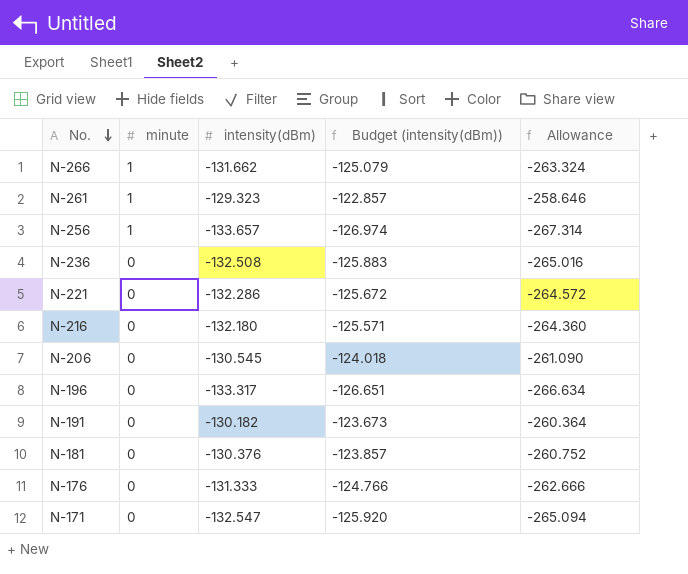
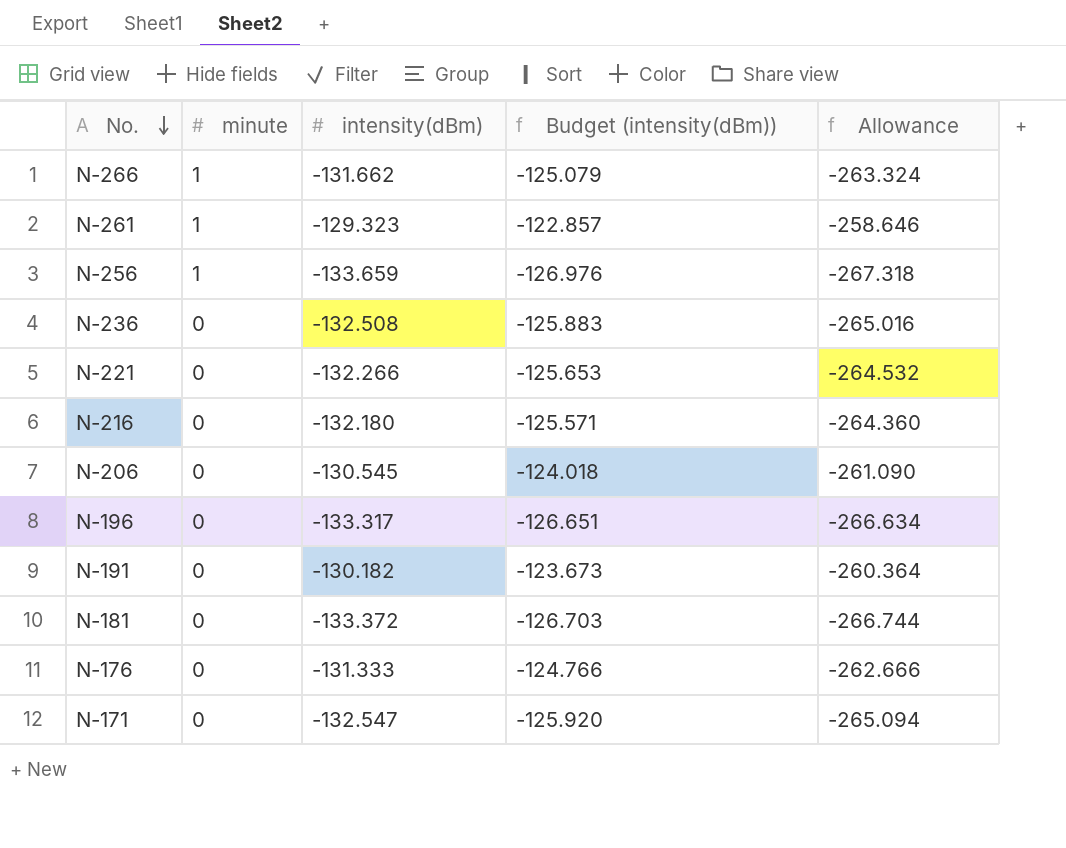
N-256 | intensity(dBm): -133.657 -> -133.659
N-256 | Budget (intensity(dBm)): -126.974 -> -126.976
N-256 | Allowance: -267.314 -> -267.318
N-221 | intensity(dBm): -132.286 -> -132.266
N-221 | Budget (intensity(dBm)): -125.672 -> -125.653
N-221 | Allowance: -264.572 -> -264.532
N-181 | intensity(dBm): -130.376 -> -133.372
N-181 | Budget (intensity(dBm)): -123.857 -> -126.703
N-181 | Allowance: -260.752 -> -266.744

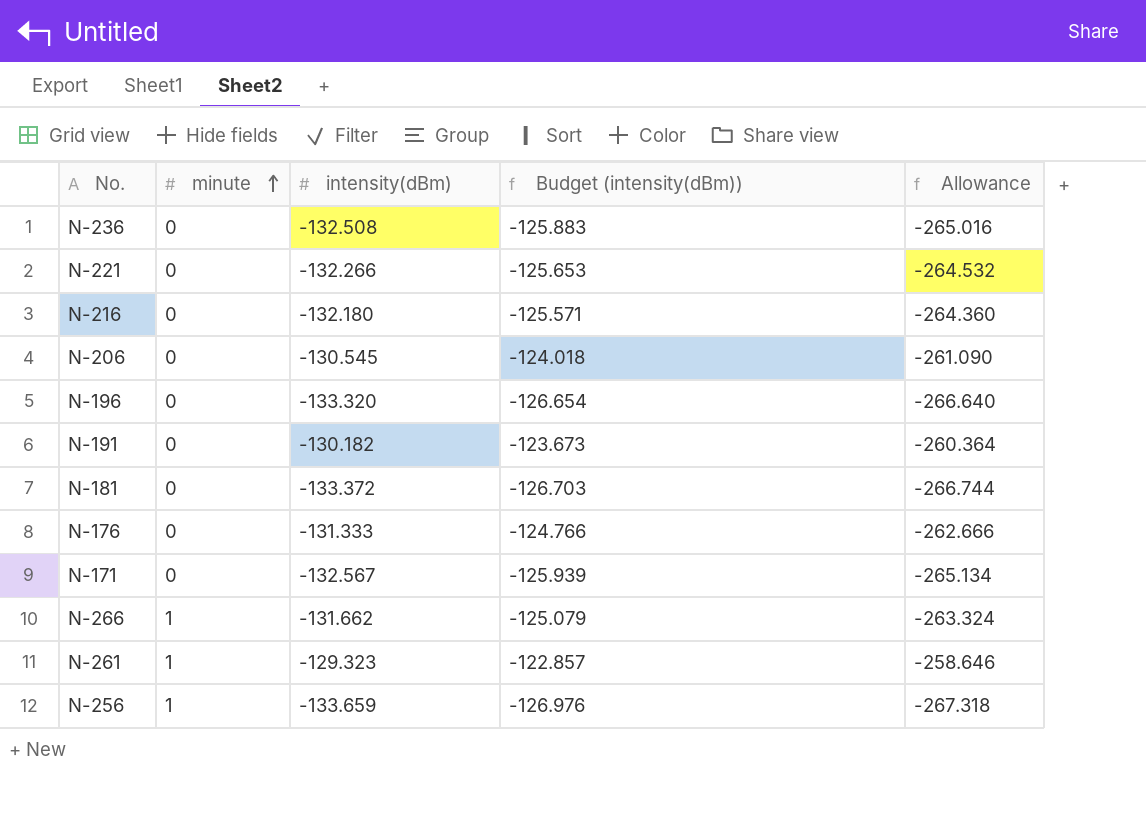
row order: No. descending -> minute ascending
N-196 | intensity(dBm): -133.317 -> -133.320
N-196 | Budget (intensity(dBm)): -126.651 -> -126.654
N-196 | Allowance: -266.634 -> -266.640
N-171 | intensity(dBm): -132.547 -> -132.567
N-171 | Budget (intensity(dBm)): -125.920 -> -125.939
N-171 | Allowance: -265.094 -> -265.134

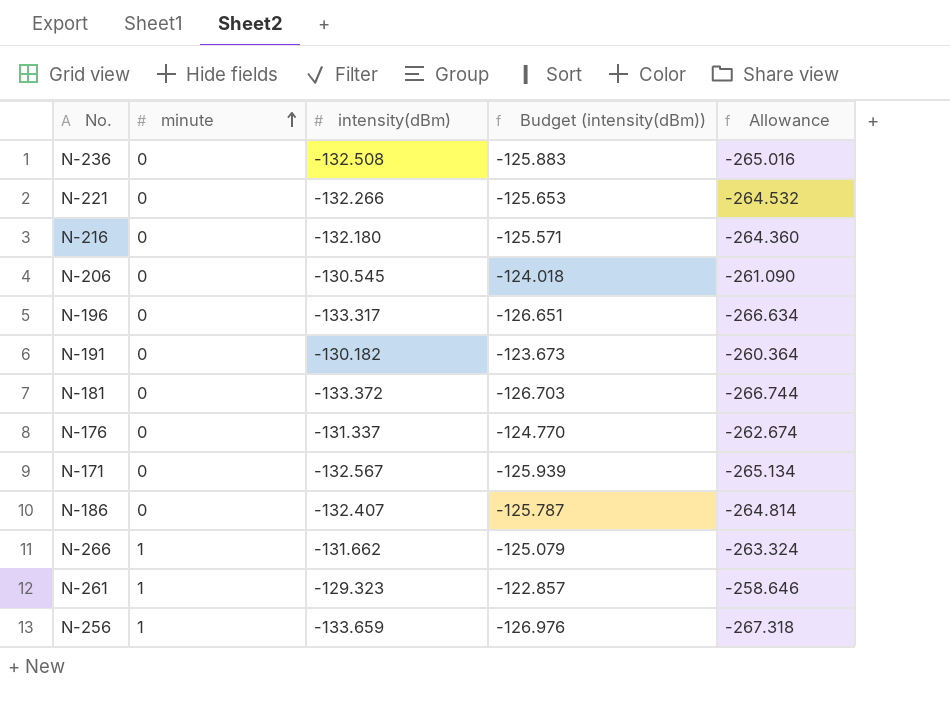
N-196 | intensity(dBm): -133.320 -> -133.317
N-196 | Budget (intensity(dBm)): -126.654 -> -126.651
N-196 | Allowance: -266.640 -> -266.634
N-176 | intensity(dBm): -131.333 -> -131.337
N-176 | Budget (intensity(dBm)): -124.766 -> -124.770
N-176 | Allowance: -262.666 -> -262.674
row N-186: none -> 0 | -132.407 | -125.787 | -264.814

